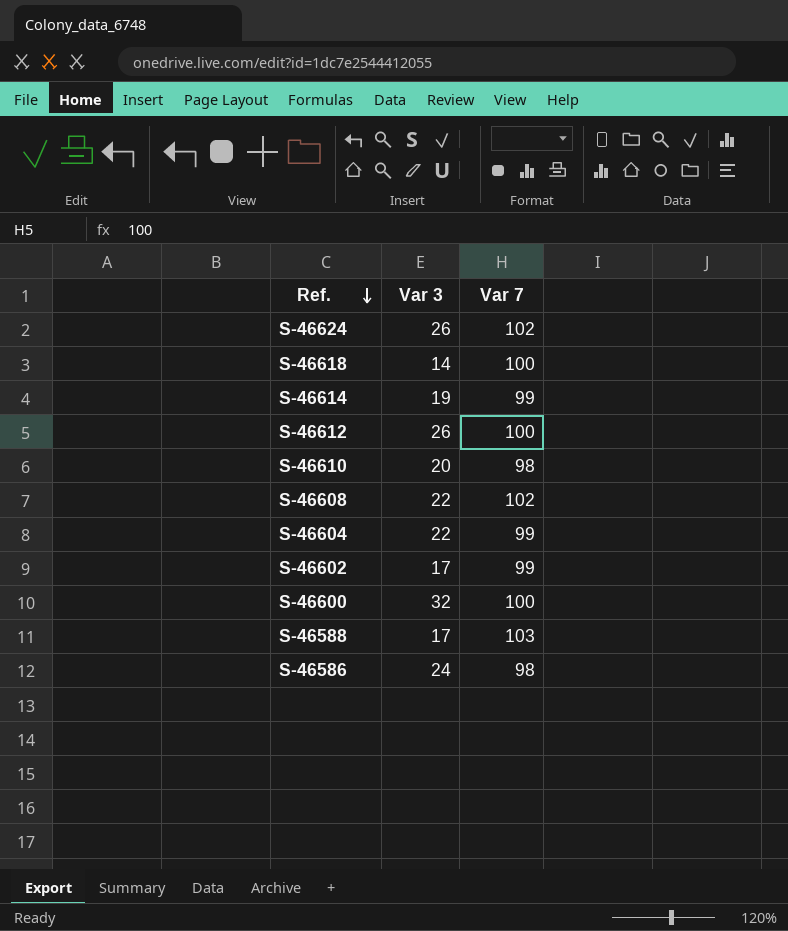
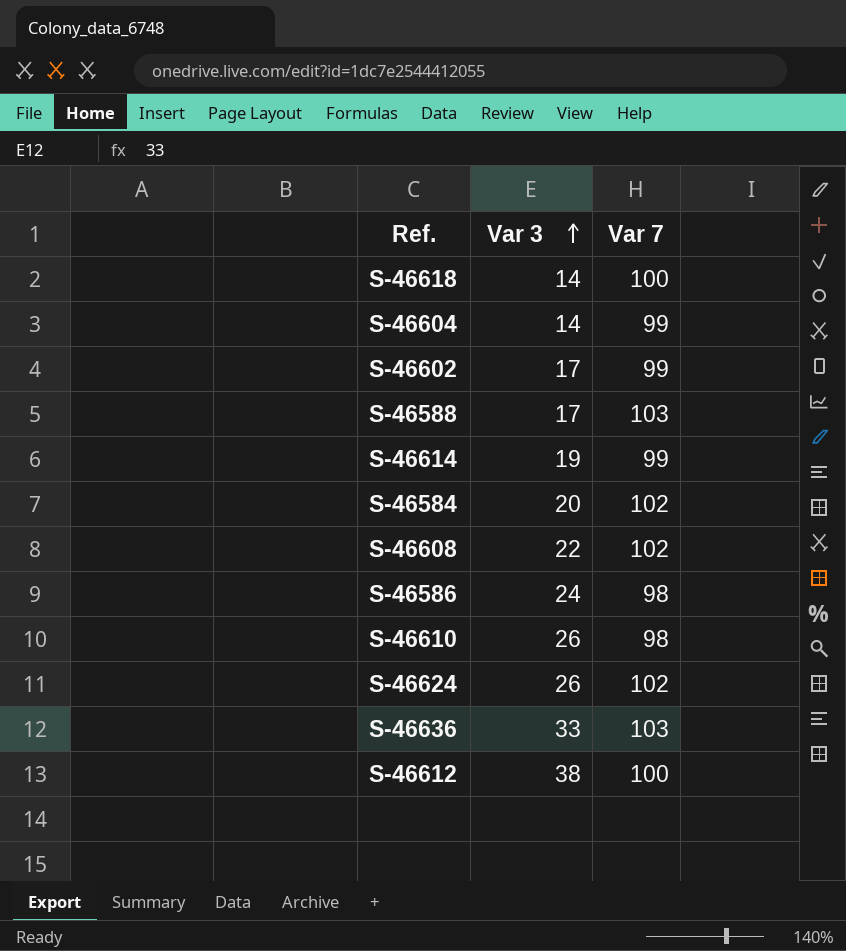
row order: Ref. descending -> Var 3 ascending
row S-46600: 32 | 100 -> none
S-46604 | Var 3: 22 -> 14
row S-46584: none -> 20 | 102
S-46610 | Var 3: 20 -> 26
row S-46636: none -> 33 | 103
S-46612 | Var 3: 26 -> 38

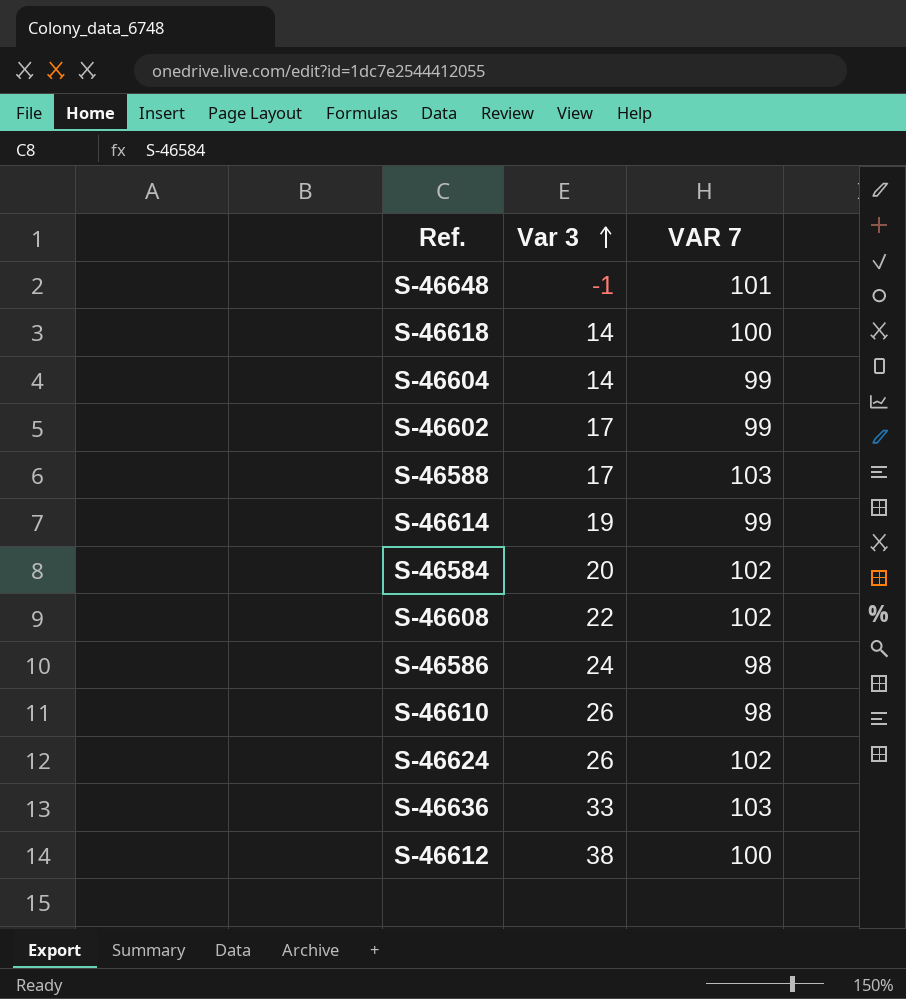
column name: Var 7 -> VAR 7
row S-46648: none -> -1 | 101

